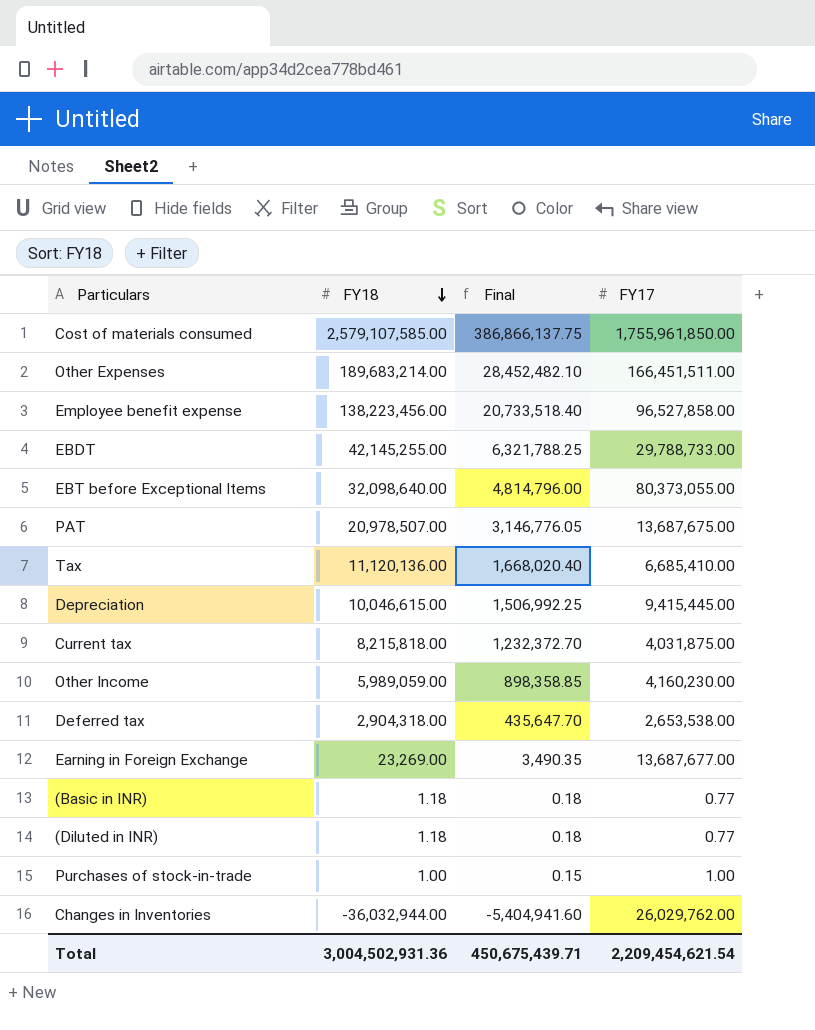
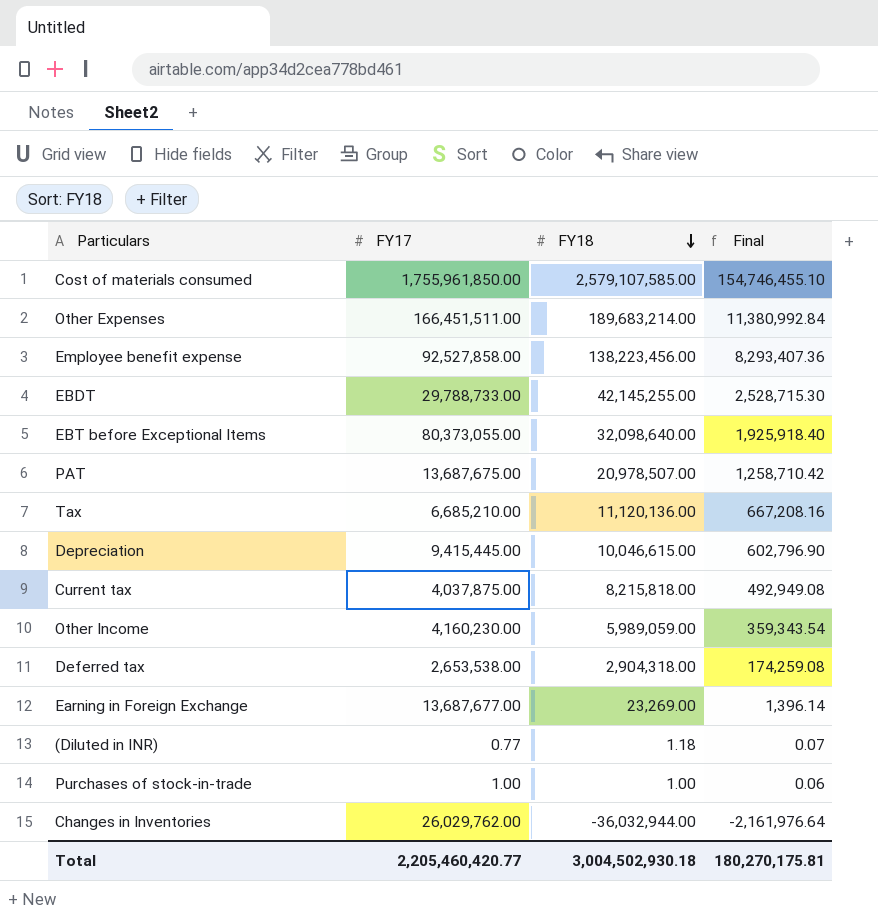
column FY17 | position: 4 -> 2
column Final | formula: [FY18] * 0.15 -> [FY18] * 0.06
row (Basic in INR): 1.18 | 0.18 | 0.77 -> none
Employee benefit expense | FY17: 96,527,858.00 -> 92,527,858.00
Tax | FY17: 6,685,410.00 -> 6,685,210.00
Current tax | FY17: 4,031,875.00 -> 4,037,875.00
Total | FY17: 2,209,454,621.54 -> 2,205,460,420.77
Total | FY18: 3,004,502,931.36 -> 3,004,502,930.18
Total | Final: 450,675,439.71 -> 180,270,175.81

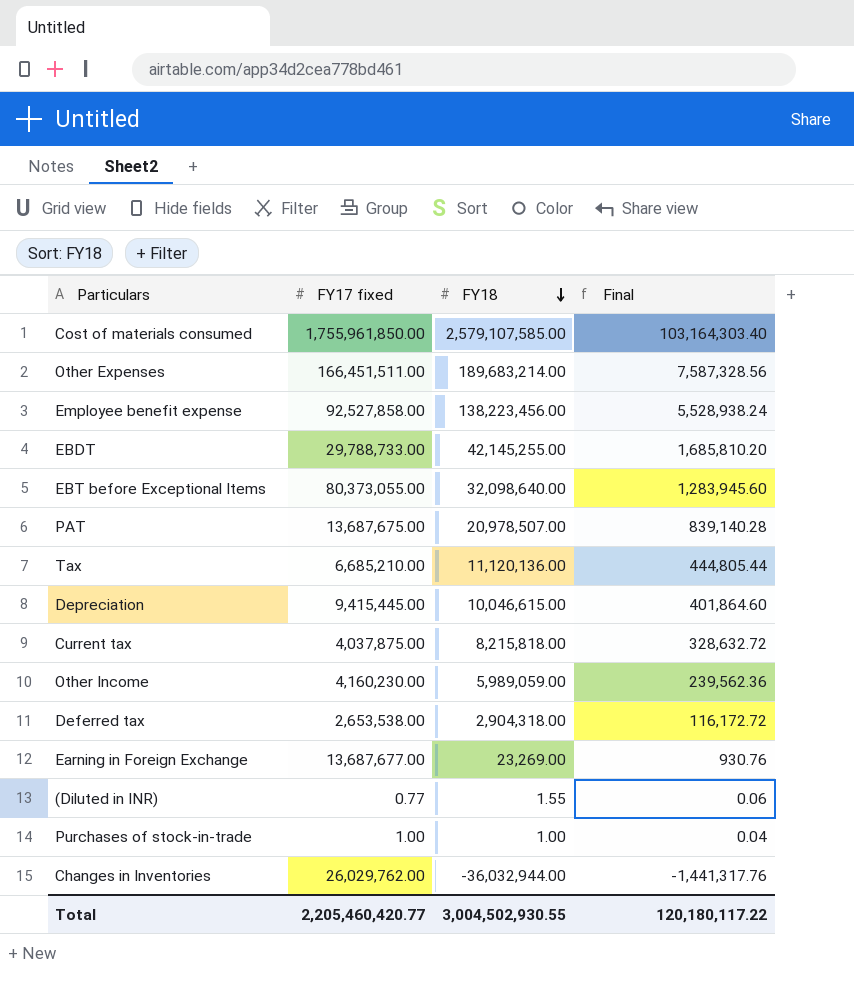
column name: FY17 -> FY17 fixed
column Final | formula: [FY18] * 0.06 -> [FY18] * 0.04
(Diluted in INR) | FY18: 1.18 -> 1.55
Total | FY18: 3,004,502,930.18 -> 3,004,502,930.55
Total | Final: 180,270,175.81 -> 120,180,117.22

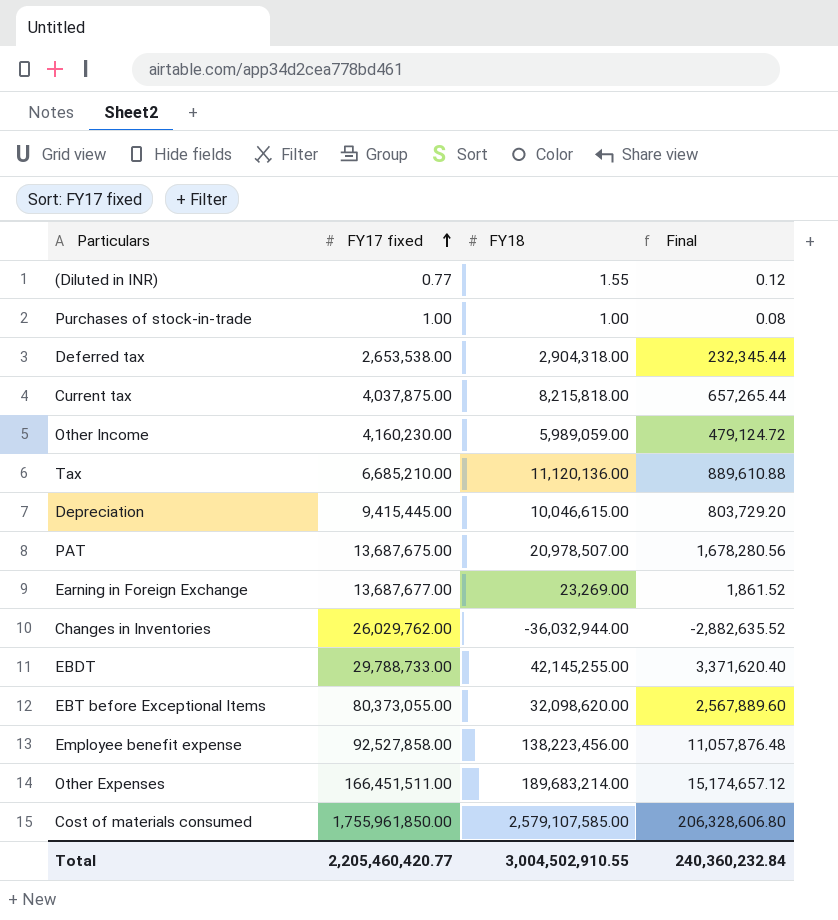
row order: FY18 descending -> FY17 fixed ascending
column Final | formula: [FY18] * 0.04 -> [FY18] * 0.08
EBT before Exceptional Items | FY18: 32,098,640.00 -> 32,098,620.00
Total | FY18: 3,004,502,930.55 -> 3,004,502,910.55
Total | Final: 120,180,117.22 -> 240,360,232.84

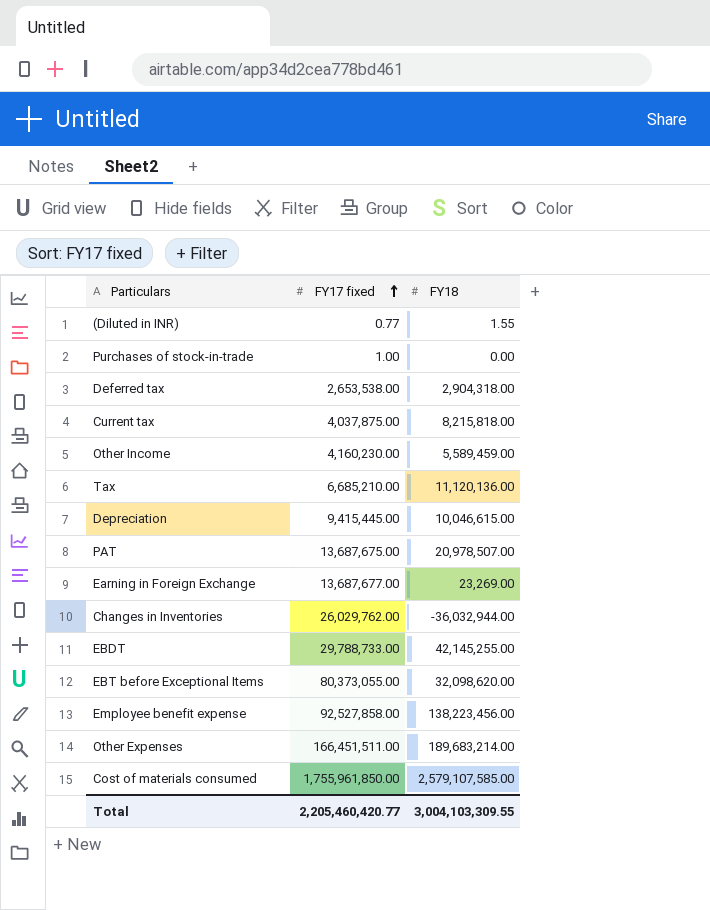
column Final | formula: [FY18] * 0.08 -> none
Purchases of stock-in-trade | FY18: 1.00 -> 0.00
Other Income | FY18: 5,989,059.00 -> 5,589,459.00
Total | FY18: 3,004,502,910.55 -> 3,004,103,309.55

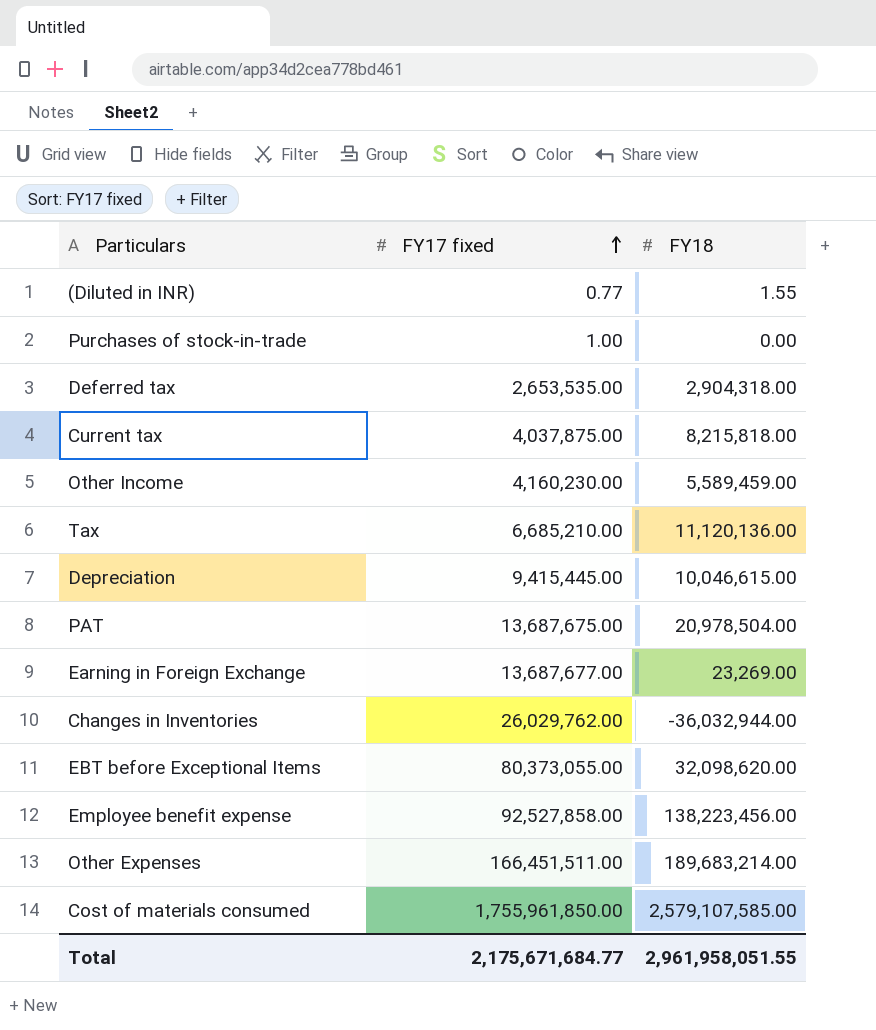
row EBDT: 29,788,733.00 | 42,145,255.00 -> none
Deferred tax | FY17 fixed: 2,653,538.00 -> 2,653,535.00
PAT | FY18: 20,978,507.00 -> 20,978,504.00
Total | FY17 fixed: 2,205,460,420.77 -> 2,175,671,684.77
Total | FY18: 3,004,103,309.55 -> 2,961,958,051.55

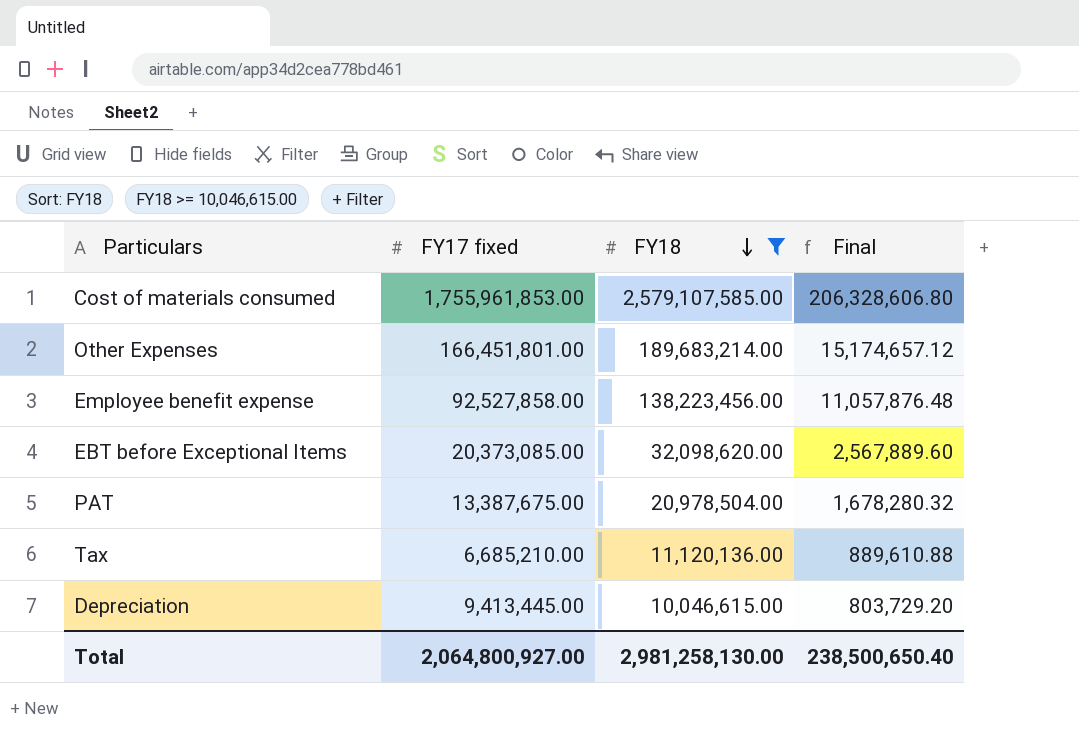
filter: none -> FY18 >= 10,046,615.00
row order: FY17 fixed ascending -> FY18 descending
column Final | formula: none -> [FY18] * 0.08
Cost of materials consumed | FY17 fixed: 1,755,961,850.00 -> 1,755,961,853.00
Other Expenses | FY17 fixed: 166,451,511.00 -> 166,451,801.00
EBT before Exceptional Items | FY17 fixed: 80,373,055.00 -> 20,373,085.00
PAT | FY17 fixed: 13,687,675.00 -> 13,387,675.00
Depreciation | FY17 fixed: 9,415,445.00 -> 9,413,445.00
Total | FY17 fixed: 2,175,671,684.77 -> 2,064,800,927.00
Total | FY18: 2,961,958,051.55 -> 2,981,258,130.00

